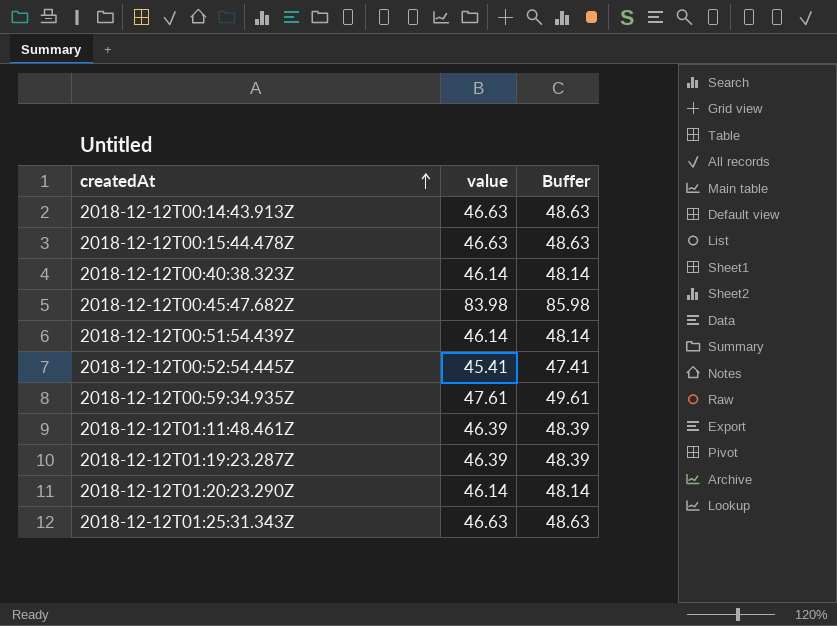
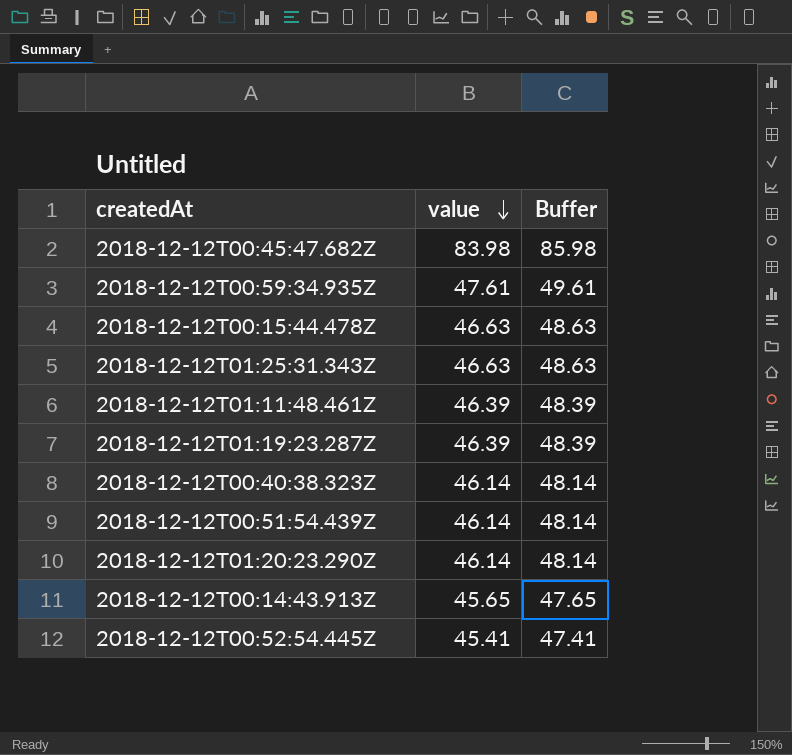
row order: createdAt ascending -> value descending
2018-12-12T00:14:43.913Z | value: 46.63 -> 45.65
2018-12-12T00:14:43.913Z | Buffer: 48.63 -> 47.65

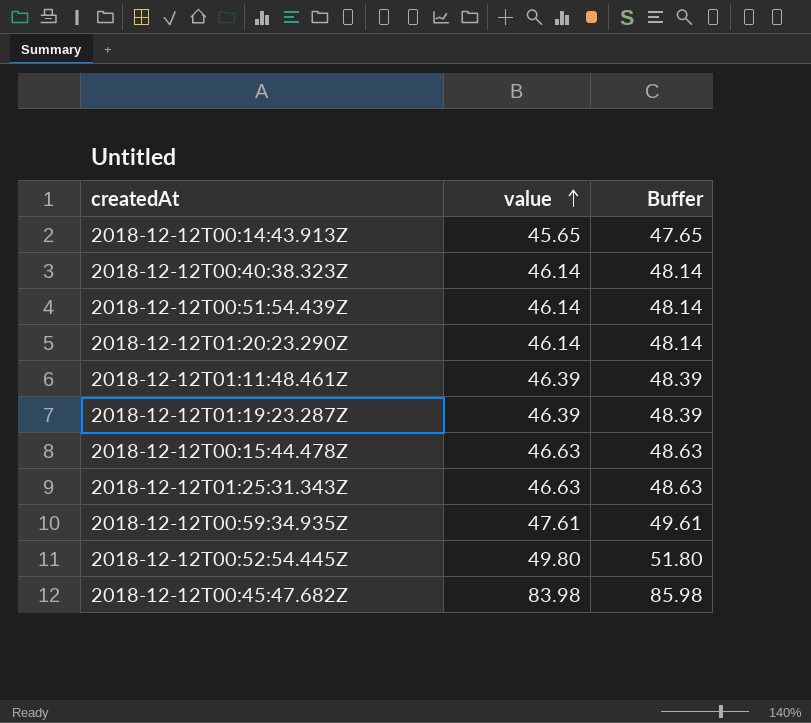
row order: value descending -> value ascending
2018-12-12T00:52:54.445Z | value: 45.41 -> 49.80
2018-12-12T00:52:54.445Z | Buffer: 47.41 -> 51.80

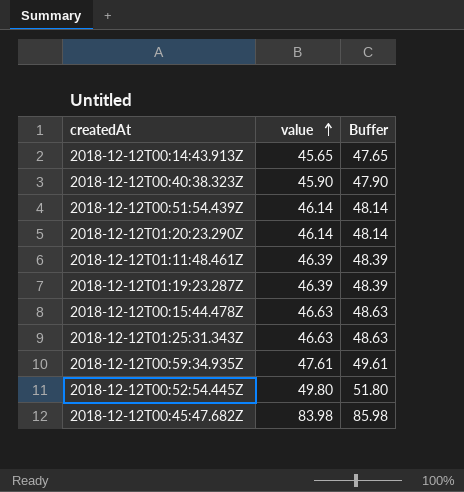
2018-12-12T00:40:38.323Z | value: 46.14 -> 45.90
2018-12-12T00:40:38.323Z | Buffer: 48.14 -> 47.90

